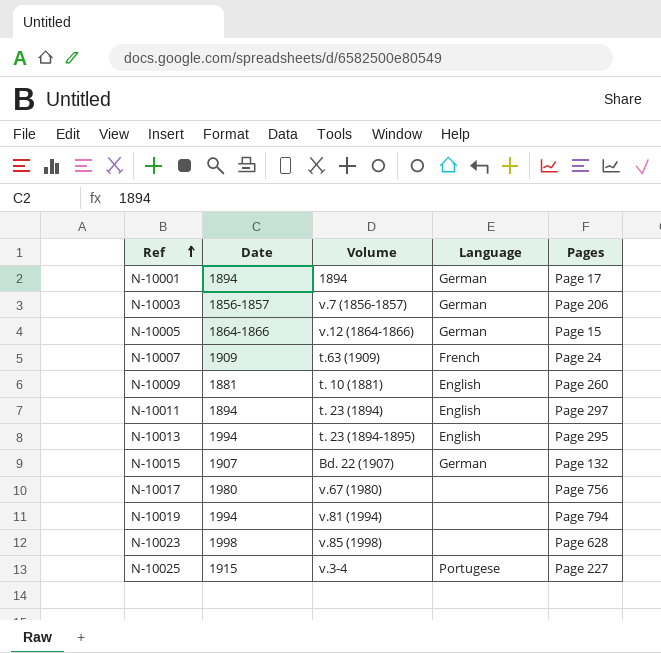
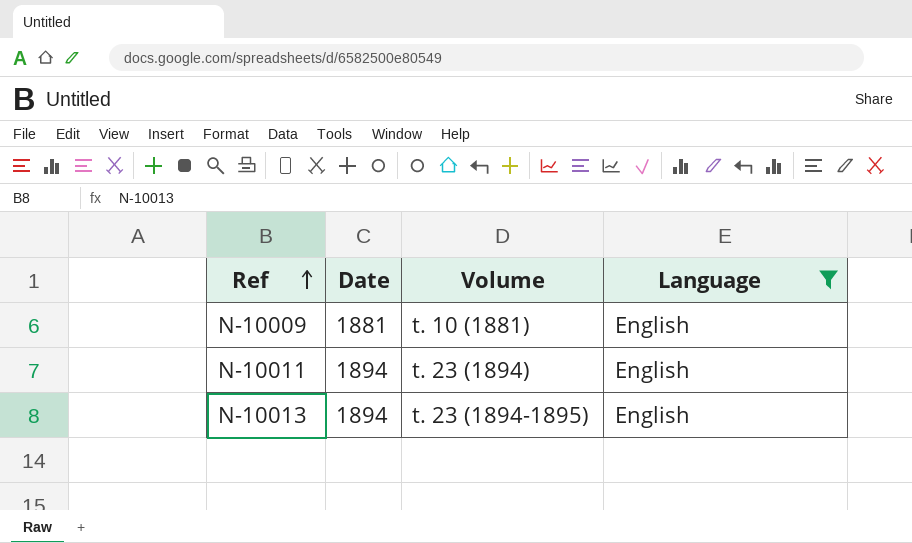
filter: none -> Language = English
column Pages | position: 5 -> none
N-10013 | Date: 1994 -> 1894

